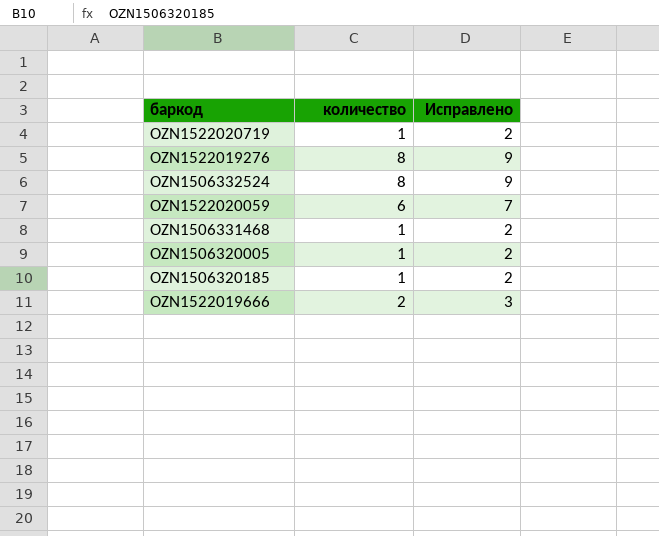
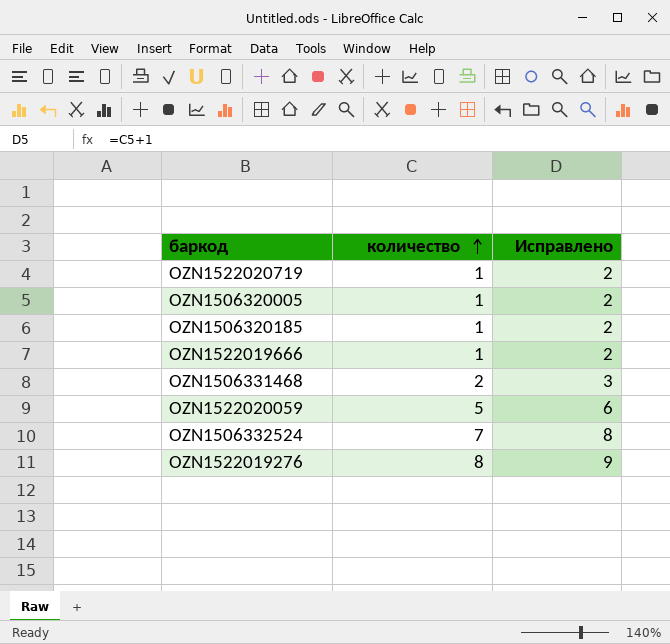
row order: none -> количество ascending
OZN1522019666 | количество: 2 -> 1
OZN1522019666 | Исправлено: 3 -> 2
OZN1506331468 | количество: 1 -> 2
OZN1506331468 | Исправлено: 2 -> 3
OZN1522020059 | количество: 6 -> 5
OZN1522020059 | Исправлено: 7 -> 6
OZN1506332524 | количество: 8 -> 7
OZN1506332524 | Исправлено: 9 -> 8

